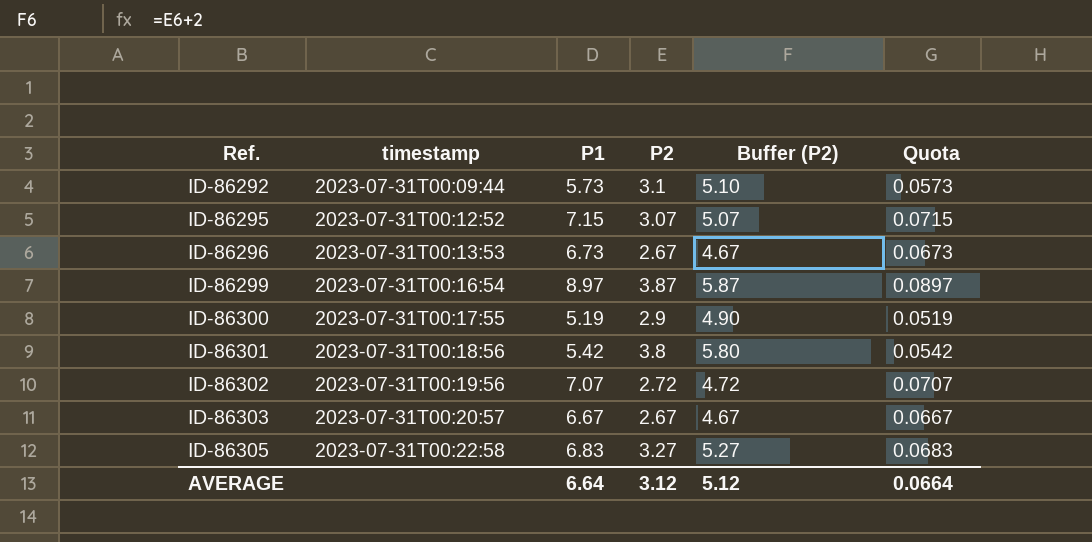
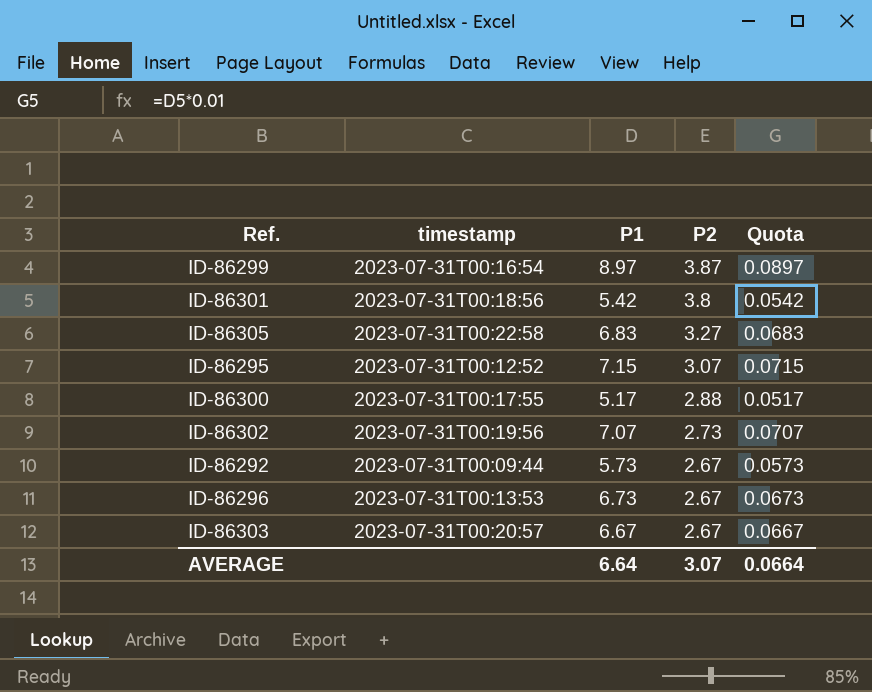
row order: Ref. ascending -> P2 descending
column Buffer (P2) | formula: [P2] + 2 -> none
ID-86300 | P1: 5.19 -> 5.17
ID-86300 | P2: 2.9 -> 2.88
ID-86300 | Quota: 0.0519 -> 0.0517
ID-86302 | P2: 2.72 -> 2.73
ID-86292 | P2: 3.1 -> 2.67
AVERAGE | P2: 3.12 -> 3.07

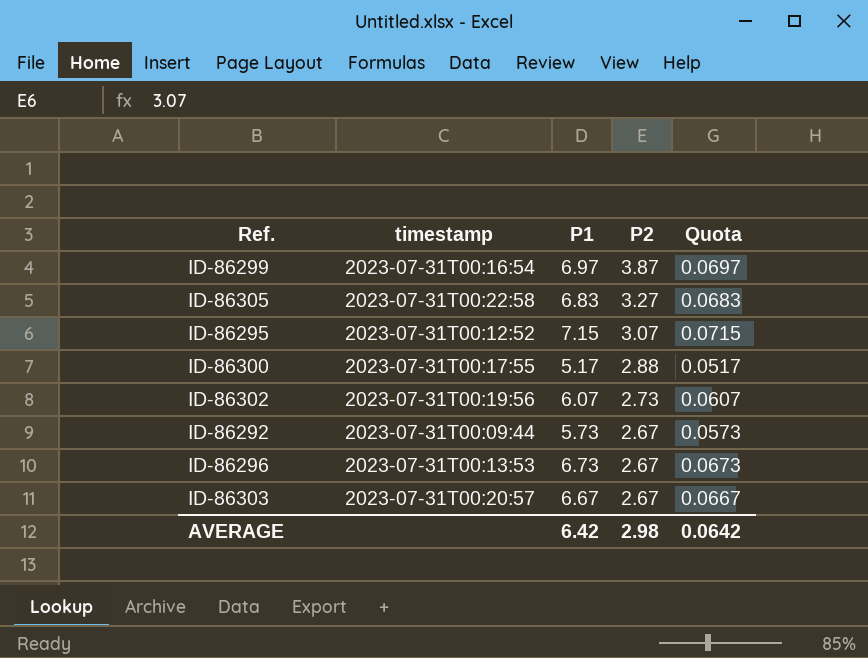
row ID-86301: 2023-07-31T00:18:56 | 5.42 | 3.8 | 0.0542 -> none
ID-86299 | P1: 8.97 -> 6.97
ID-86299 | Quota: 0.0897 -> 0.0697
ID-86302 | P1: 7.07 -> 6.07
ID-86302 | Quota: 0.0707 -> 0.0607
AVERAGE | P1: 6.64 -> 6.42
AVERAGE | P2: 3.07 -> 2.98
AVERAGE | Quota: 0.0664 -> 0.0642

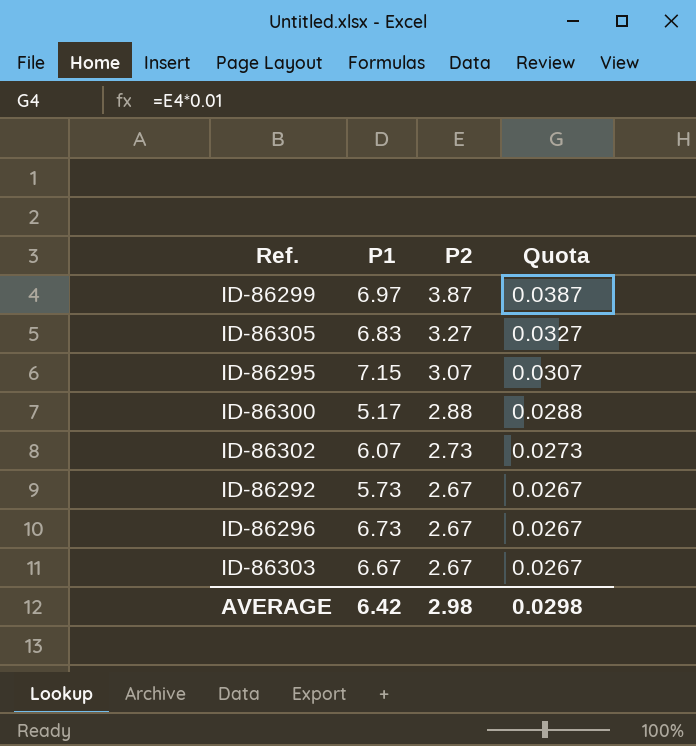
column timestamp | position: 2 -> none
column Quota | formula: [P1] * 0.01 -> [P2] * 0.01
AVERAGE | Quota: 0.0642 -> 0.0298

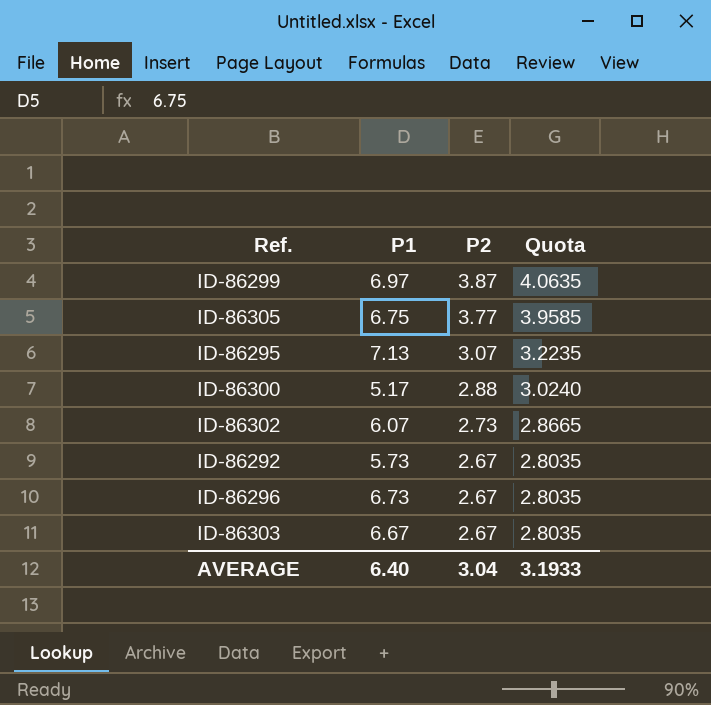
column Quota | formula: [P2] * 0.01 -> [P2] * 1.05
ID-86305 | P1: 6.83 -> 6.75
ID-86305 | P2: 3.27 -> 3.77
ID-86295 | P1: 7.15 -> 7.13
AVERAGE | P1: 6.42 -> 6.40
AVERAGE | P2: 2.98 -> 3.04
AVERAGE | Quota: 0.0298 -> 3.1933

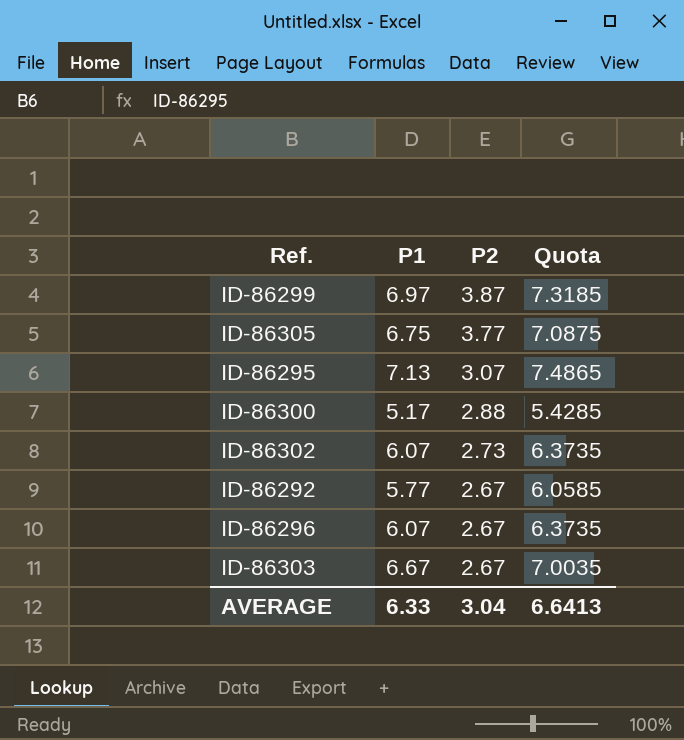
column Quota | formula: [P2] * 1.05 -> [P1] * 1.05
ID-86292 | P1: 5.73 -> 5.77
ID-86296 | P1: 6.73 -> 6.07
AVERAGE | P1: 6.40 -> 6.33
AVERAGE | Quota: 3.1933 -> 6.6413

